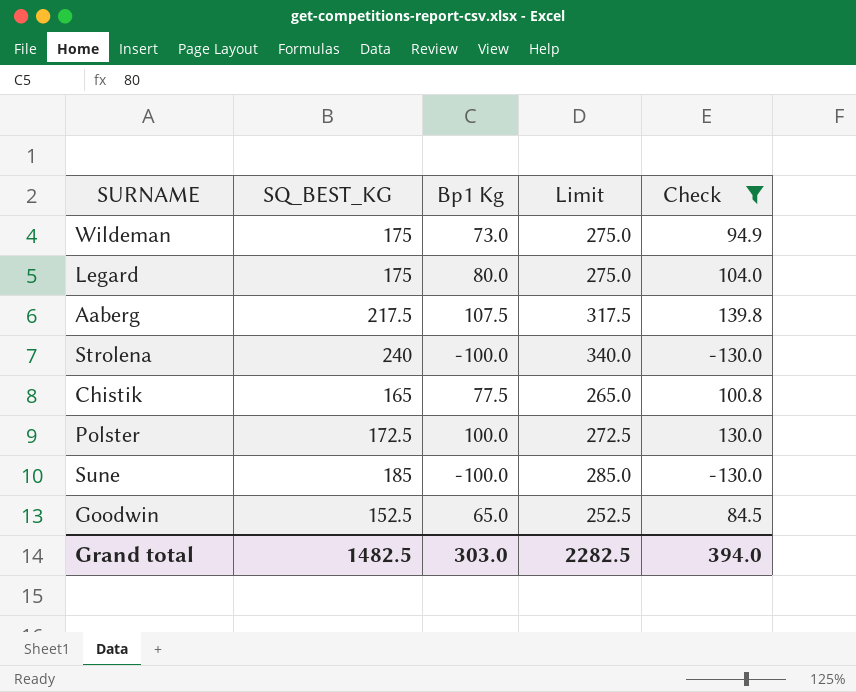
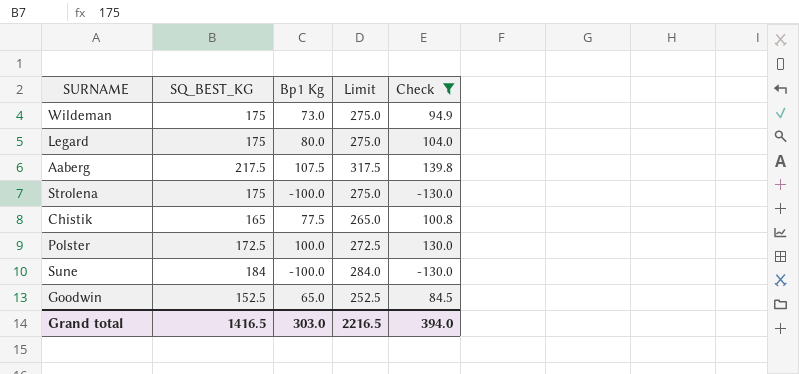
Strolena | SQ_BEST_KG: 240 -> 175
Strolena | Limit: 340.0 -> 275.0
Sune | SQ_BEST_KG: 185 -> 184
Sune | Limit: 285.0 -> 284.0
Grand total | SQ_BEST_KG: 1482.5 -> 1416.5
Grand total | Limit: 2282.5 -> 2216.5

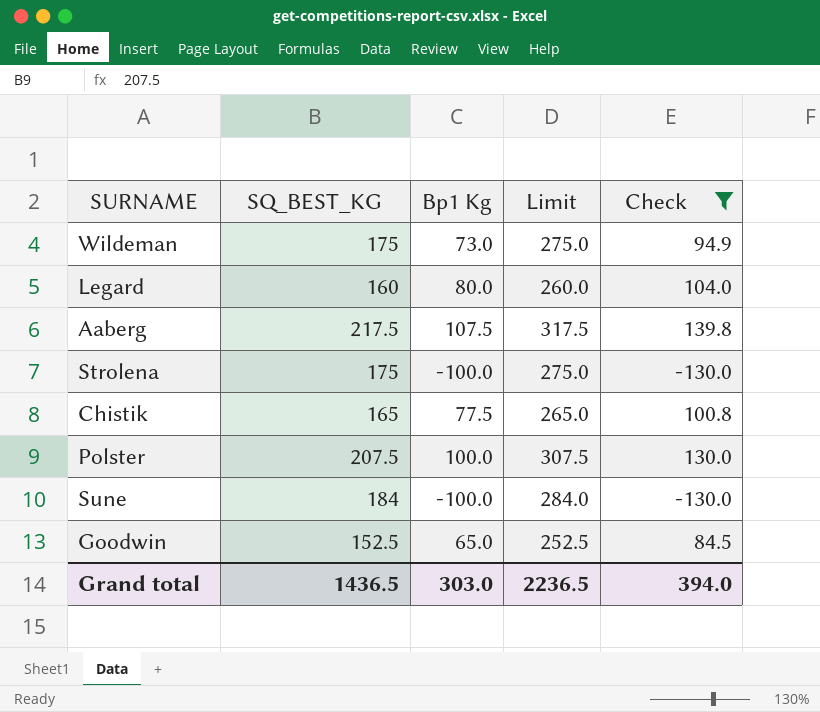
Legard | SQ_BEST_KG: 175 -> 160
Legard | Limit: 275.0 -> 260.0
Polster | SQ_BEST_KG: 172.5 -> 207.5
Polster | Limit: 272.5 -> 307.5
Grand total | SQ_BEST_KG: 1416.5 -> 1436.5
Grand total | Limit: 2216.5 -> 2236.5

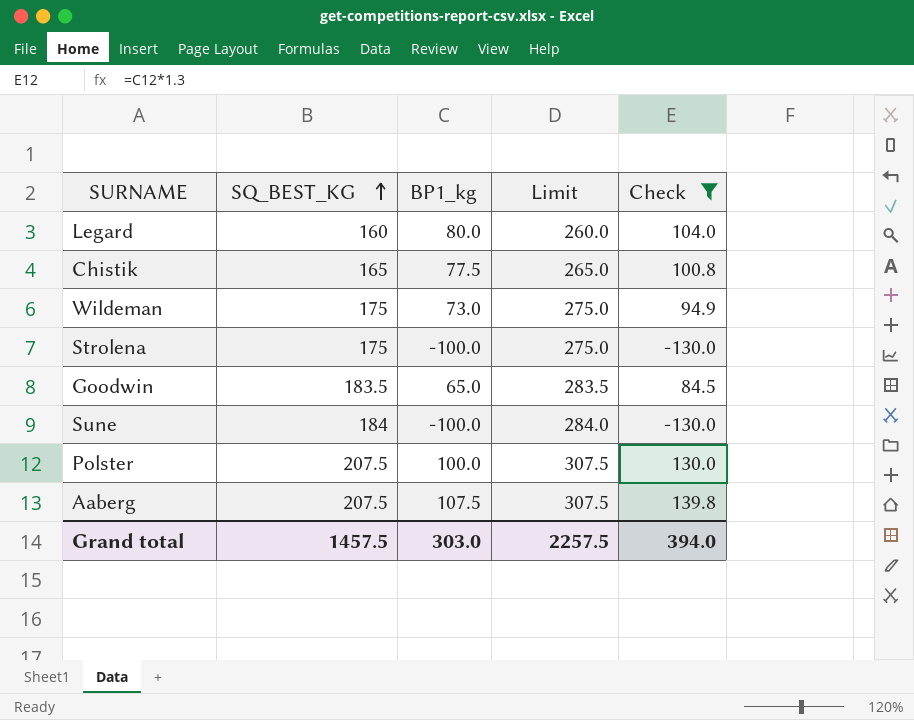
row order: none -> SQ_BEST_KG ascending
column name: Bp1 Kg -> BP1_kg
Goodwin | SQ_BEST_KG: 152.5 -> 183.5
Goodwin | Limit: 252.5 -> 283.5
Aaberg | SQ_BEST_KG: 217.5 -> 207.5
Aaberg | Limit: 317.5 -> 307.5
Grand total | SQ_BEST_KG: 1436.5 -> 1457.5
Grand total | Limit: 2236.5 -> 2257.5

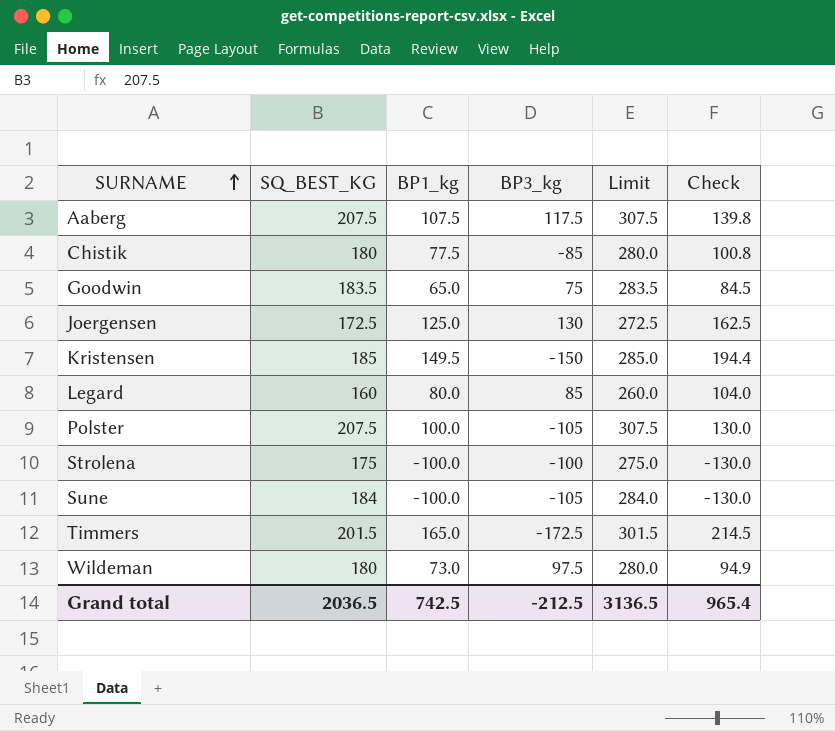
filter: Check <= 139.8 -> none
row order: SQ_BEST_KG ascending -> SURNAME ascending
column BP3_kg | position: none -> 4
Chistik | SQ_BEST_KG: 165 -> 180
Chistik | Limit: 265.0 -> 280.0
Wildeman | SQ_BEST_KG: 175 -> 180
Wildeman | Limit: 275.0 -> 280.0
Grand total | SQ_BEST_KG: 1457.5 -> 2036.5
Grand total | BP1_kg: 303.0 -> 742.5
Grand total | Limit: 2257.5 -> 3136.5
Grand total | Check: 394.0 -> 965.4

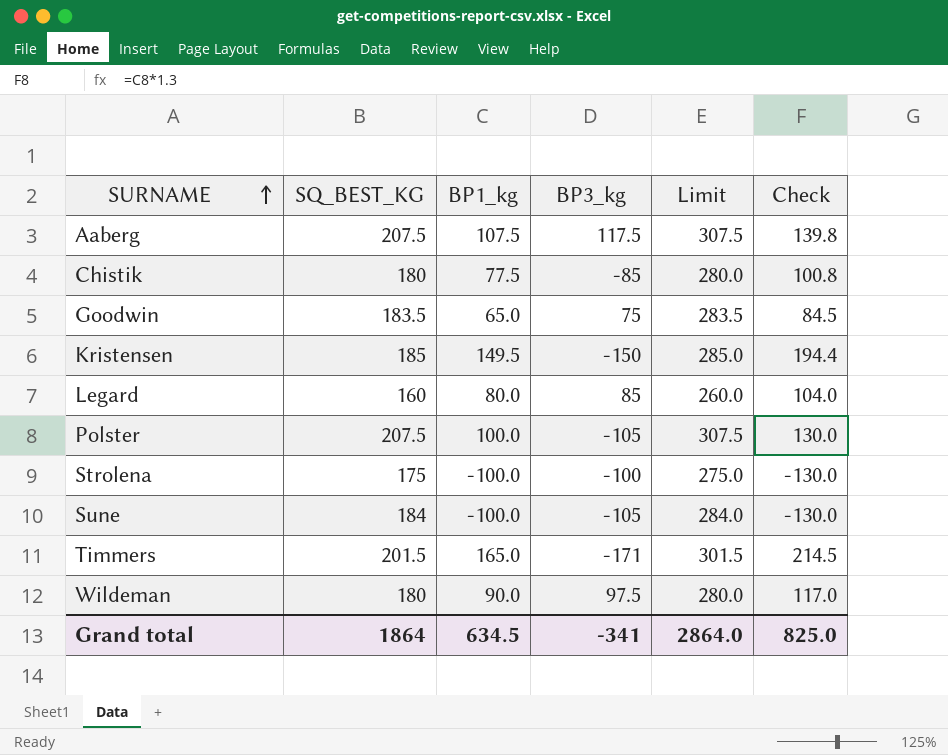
row Joergensen: 172.5 | 125.0 | 130 | 272.5 | 162.5 -> none
Timmers | BP3_kg: -172.5 -> -171
Wildeman | BP1_kg: 73.0 -> 90.0
Wildeman | Check: 94.9 -> 117.0
Grand total | SQ_BEST_KG: 2036.5 -> 1864
Grand total | BP1_kg: 742.5 -> 634.5
Grand total | BP3_kg: -212.5 -> -341
Grand total | Limit: 3136.5 -> 2864.0
Grand total | Check: 965.4 -> 825.0

